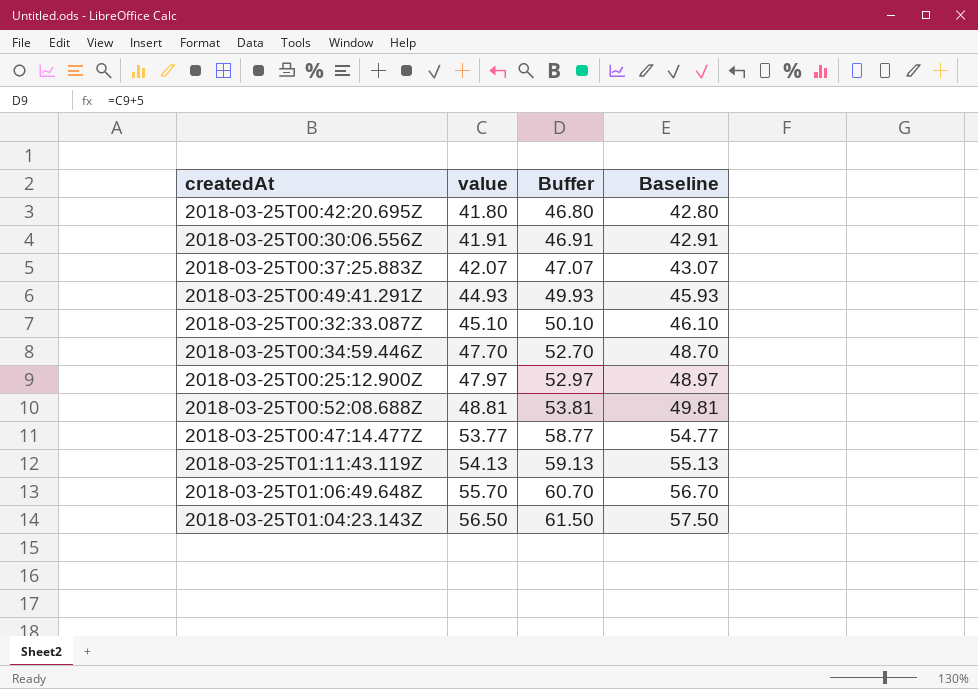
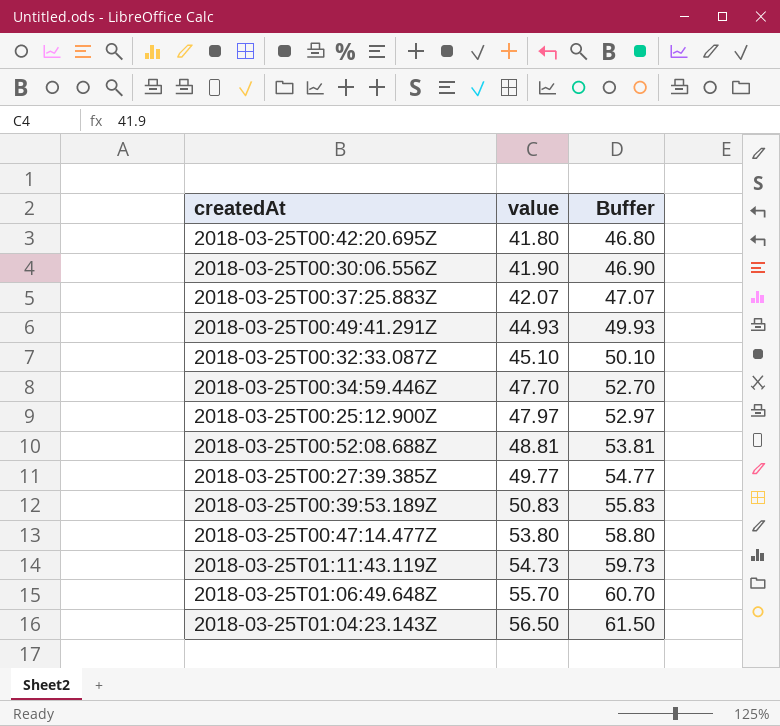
column Baseline | formula: [value] + 1 -> none
2018-03-25T00:30:06.556Z | value: 41.91 -> 41.90
2018-03-25T00:30:06.556Z | Buffer: 46.91 -> 46.90
row 2018-03-25T00:27:39.385Z: none -> 49.77 | 54.77
row 2018-03-25T00:39:53.189Z: none -> 50.83 | 55.83
2018-03-25T00:47:14.477Z | value: 53.77 -> 53.80
2018-03-25T00:47:14.477Z | Buffer: 58.77 -> 58.80
2018-03-25T01:11:43.119Z | value: 54.13 -> 54.73
2018-03-25T01:11:43.119Z | Buffer: 59.13 -> 59.73

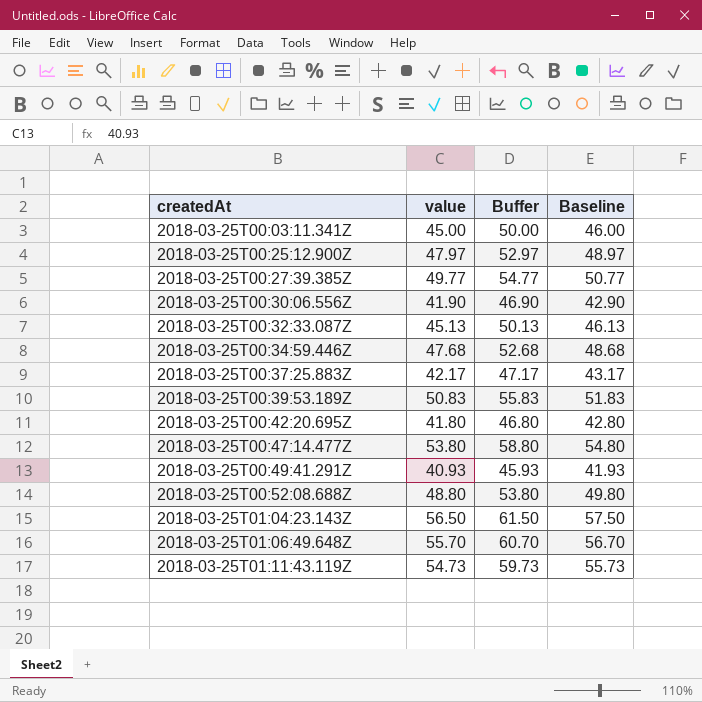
row order: value ascending -> createdAt ascending
column Baseline | formula: none -> [value] + 1
row 2018-03-25T00:03:11.341Z: none -> 45.00 | 50.00 | 46.00
2018-03-25T00:32:33.087Z | value: 45.10 -> 45.13
2018-03-25T00:32:33.087Z | Buffer: 50.10 -> 50.13
2018-03-25T00:34:59.446Z | value: 47.70 -> 47.68
2018-03-25T00:34:59.446Z | Buffer: 52.70 -> 52.68
2018-03-25T00:37:25.883Z | value: 42.07 -> 42.17
2018-03-25T00:37:25.883Z | Buffer: 47.07 -> 47.17
2018-03-25T00:49:41.291Z | value: 44.93 -> 40.93
2018-03-25T00:49:41.291Z | Buffer: 49.93 -> 45.93
2018-03-25T00:52:08.688Z | value: 48.81 -> 48.80
2018-03-25T00:52:08.688Z | Buffer: 53.81 -> 53.80

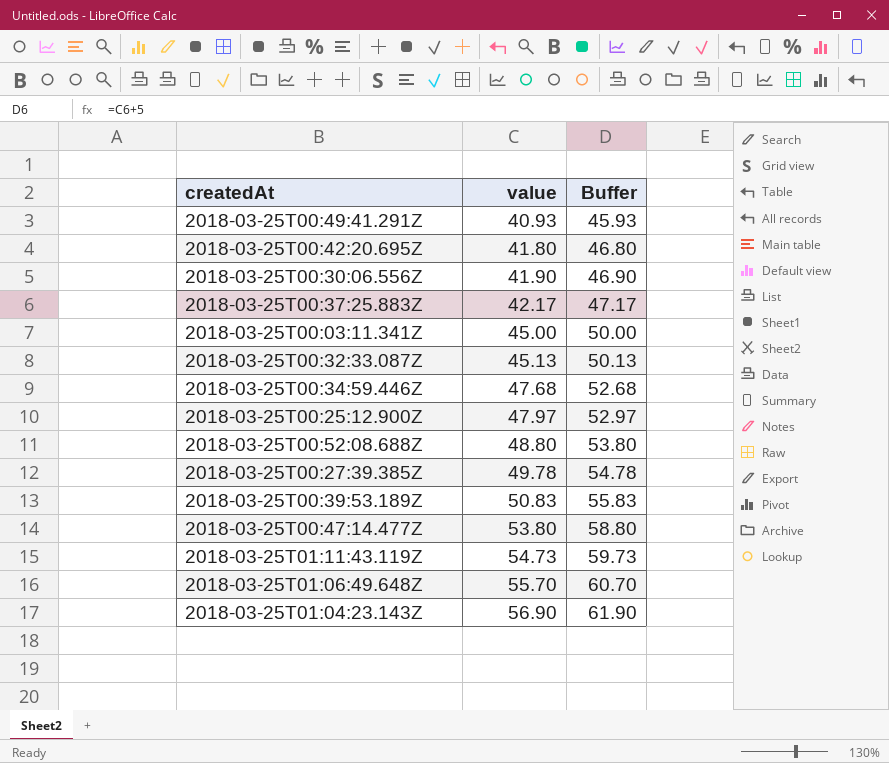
row order: createdAt ascending -> value ascending
column Baseline | formula: [value] + 1 -> none
2018-03-25T00:27:39.385Z | value: 49.77 -> 49.78
2018-03-25T00:27:39.385Z | Buffer: 54.77 -> 54.78
2018-03-25T01:04:23.143Z | value: 56.50 -> 56.90
2018-03-25T01:04:23.143Z | Buffer: 61.50 -> 61.90

